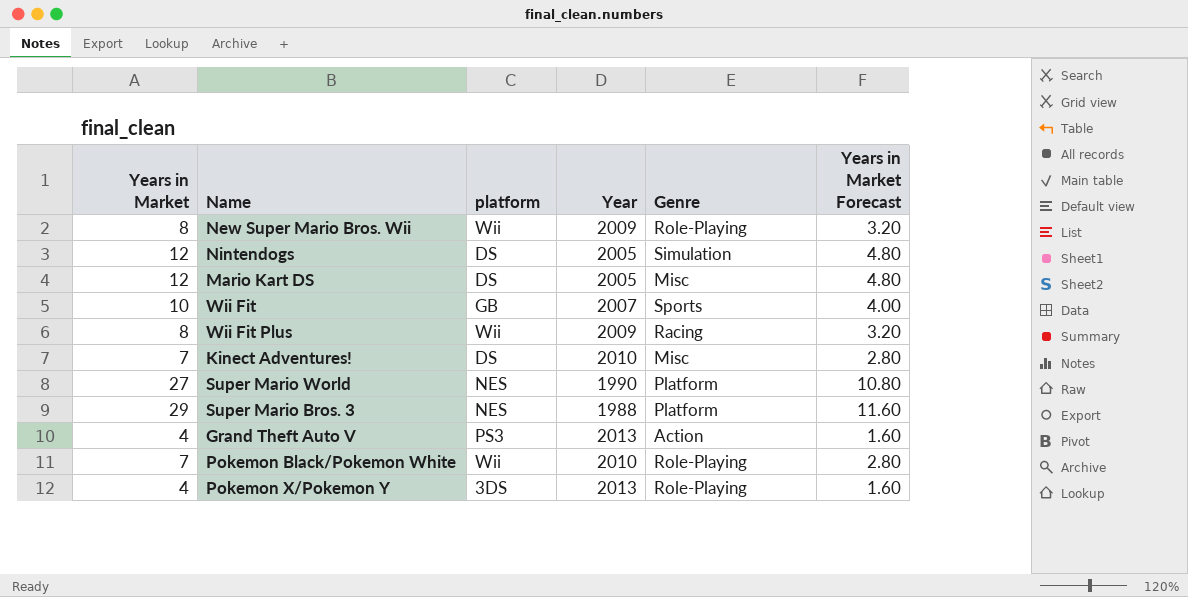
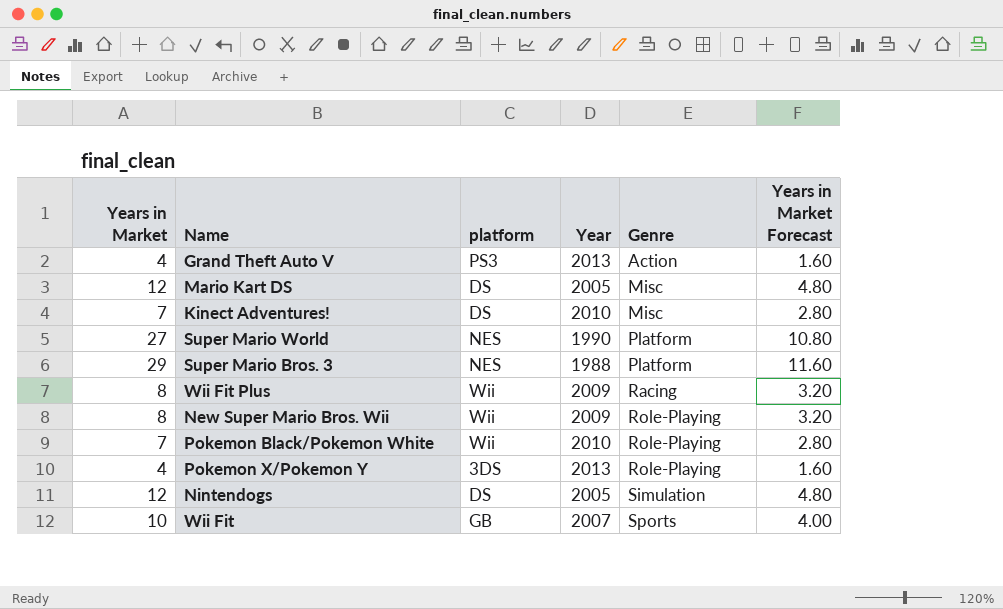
row order: none -> Genre ascending

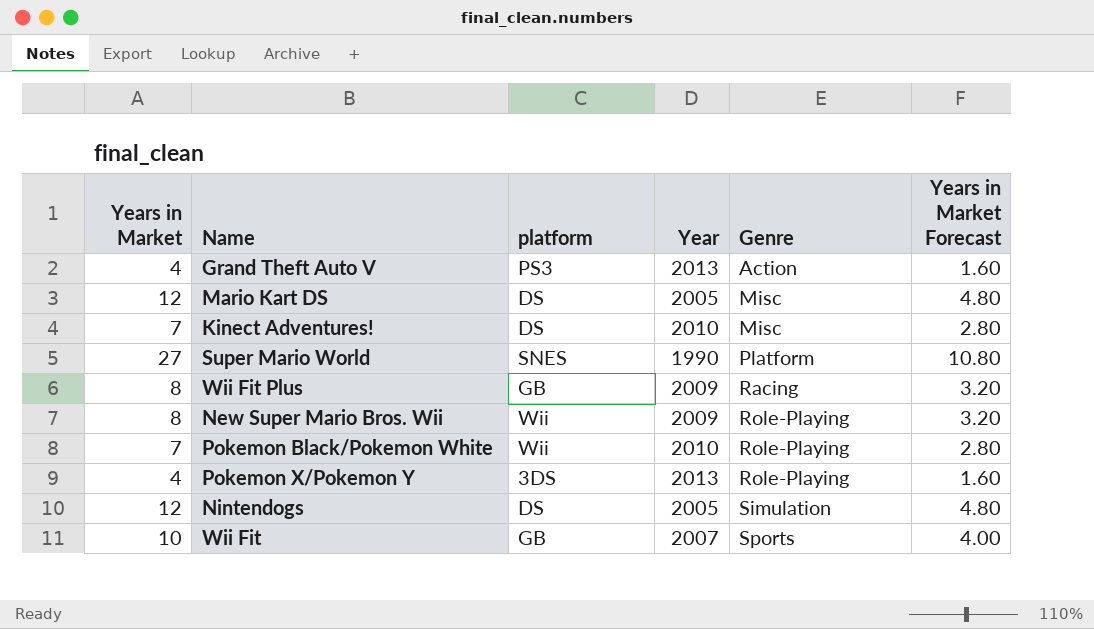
row Super Mario Bros. 3: 29 | NES | 1988 | Platform | 11.60 -> none
Super Mario World | platform: NES -> SNES
Wii Fit Plus | platform: Wii -> GB

